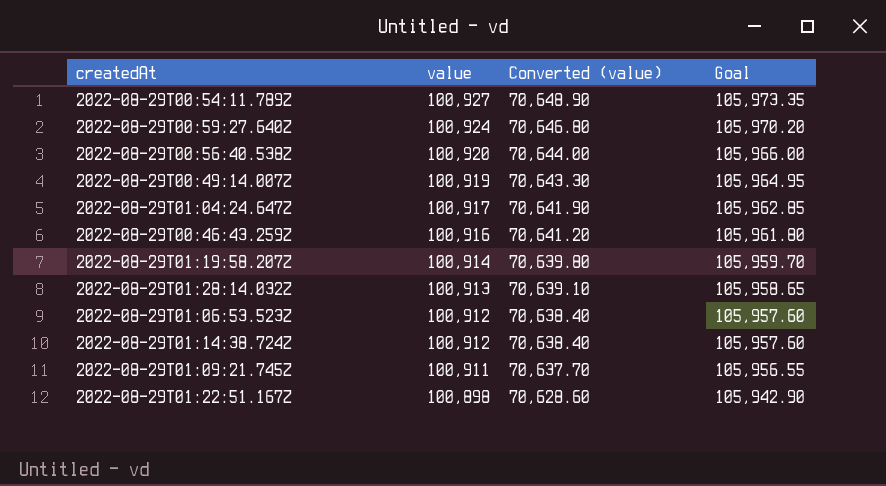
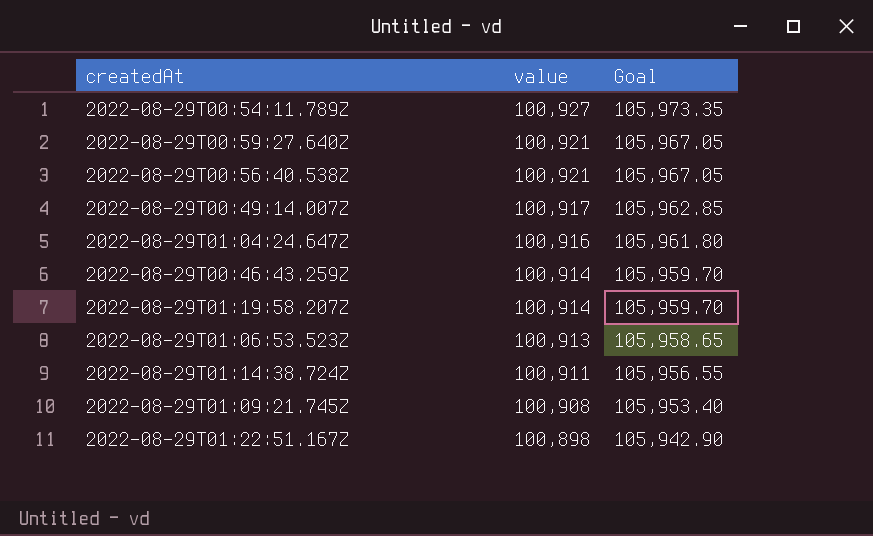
column Converted (value) | formula: [value] * 0.7 -> none
row 2022-08-29T01:28:14.032Z: 100,913 | 70,639.10 | 105,958.65 -> none
2022-08-29T00:59:27.640Z | value: 100,924 -> 100,921
2022-08-29T00:59:27.640Z | Goal: 105,970.20 -> 105,967.05
2022-08-29T00:56:40.538Z | value: 100,920 -> 100,921
2022-08-29T00:56:40.538Z | Goal: 105,966.00 -> 105,967.05
2022-08-29T00:49:14.007Z | value: 100,919 -> 100,917
2022-08-29T00:49:14.007Z | Goal: 105,964.95 -> 105,962.85
2022-08-29T01:04:24.647Z | value: 100,917 -> 100,916
2022-08-29T01:04:24.647Z | Goal: 105,962.85 -> 105,961.80
2022-08-29T00:46:43.259Z | value: 100,916 -> 100,914
2022-08-29T00:46:43.259Z | Goal: 105,961.80 -> 105,959.70
2022-08-29T01:06:53.523Z | value: 100,912 -> 100,913
2022-08-29T01:06:53.523Z | Goal: 105,957.60 -> 105,958.65
2022-08-29T01:14:38.724Z | value: 100,912 -> 100,911
2022-08-29T01:14:38.724Z | Goal: 105,957.60 -> 105,956.55
2022-08-29T01:09:21.745Z | value: 100,911 -> 100,908
2022-08-29T01:09:21.745Z | Goal: 105,956.55 -> 105,953.40

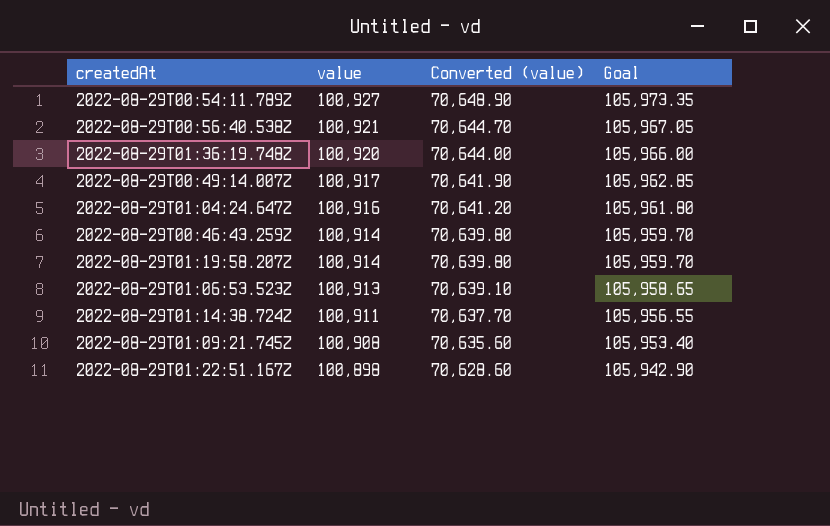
column Converted (value) | formula: none -> [value] * 0.7
row 2022-08-29T00:59:27.640Z: 100,921 | 105,967.05 -> none
row 2022-08-29T01:36:19.748Z: none -> 100,920 | 70,644.00 | 105,966.00

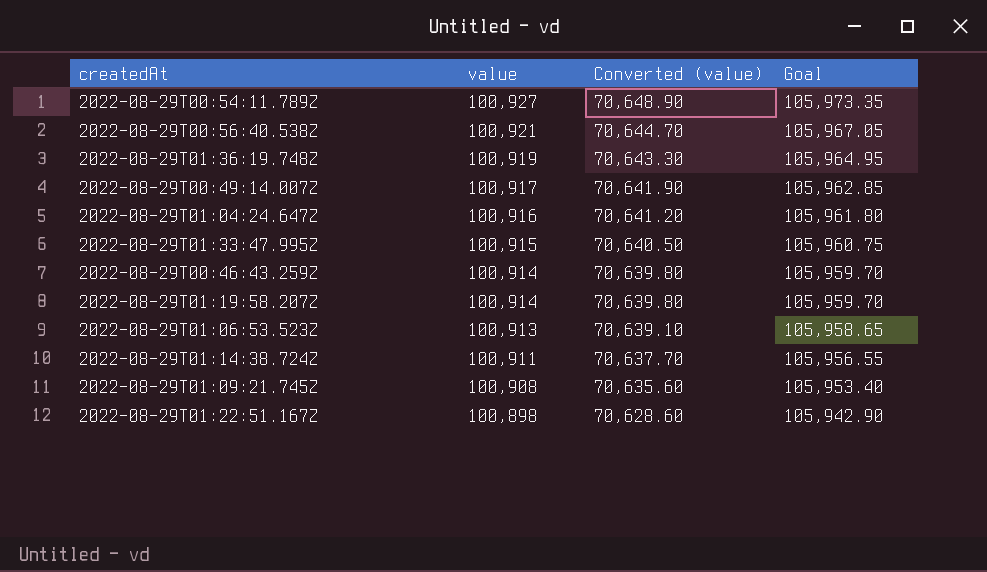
2022-08-29T01:36:19.748Z | value: 100,920 -> 100,919
2022-08-29T01:36:19.748Z | Converted (value): 70,644.00 -> 70,643.30
2022-08-29T01:36:19.748Z | Goal: 105,966.00 -> 105,964.95
row 2022-08-29T01:33:47.995Z: none -> 100,915 | 70,640.50 | 105,960.75

